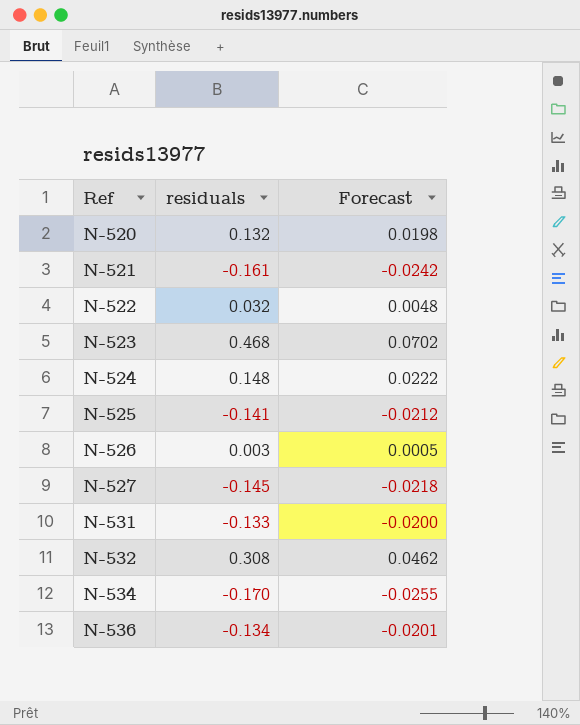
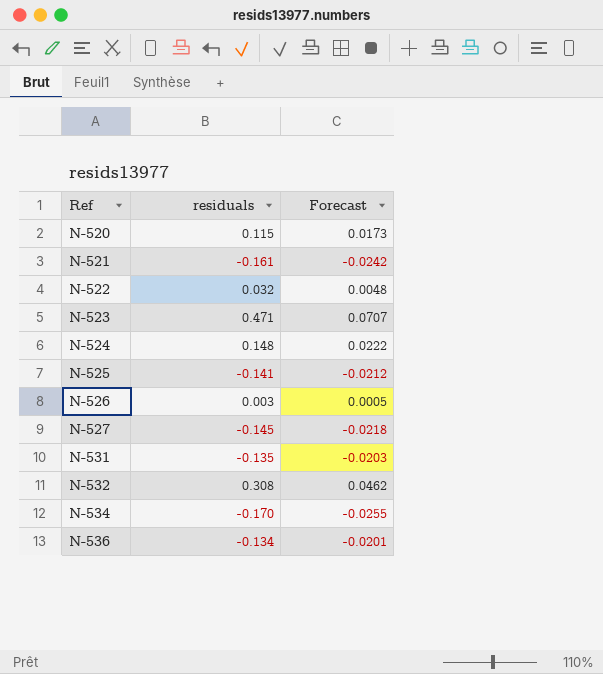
N-520 | residuals: 0.132 -> 0.115
N-520 | Forecast: 0.0198 -> 0.0173
N-523 | residuals: 0.468 -> 0.471
N-523 | Forecast: 0.0702 -> 0.0707
N-531 | residuals: -0.133 -> -0.135
N-531 | Forecast: -0.0200 -> -0.0203

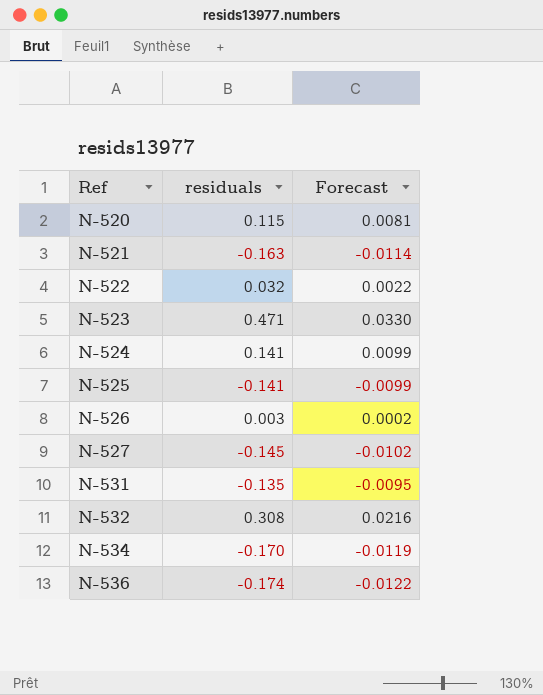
column Forecast | formula: [residuals] * 0.15 -> [residuals] * 0.07
N-521 | residuals: -0.161 -> -0.163
N-524 | residuals: 0.148 -> 0.141
N-536 | residuals: -0.134 -> -0.174

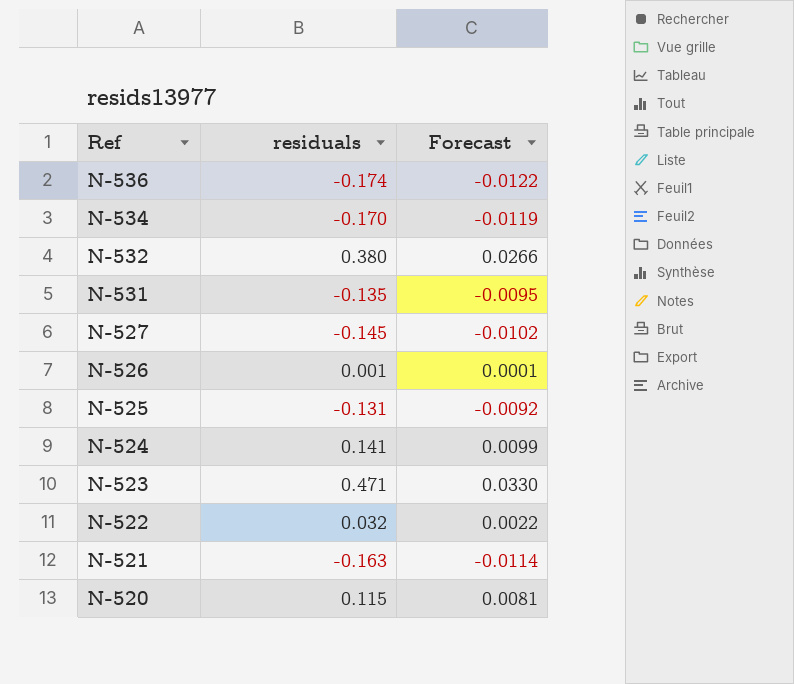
row order: Ref ascending -> Ref descending
N-532 | residuals: 0.308 -> 0.380
N-532 | Forecast: 0.0216 -> 0.0266
N-526 | residuals: 0.003 -> 0.001
N-526 | Forecast: 0.0002 -> 0.0001
N-525 | residuals: -0.141 -> -0.131
N-525 | Forecast: -0.0099 -> -0.0092

